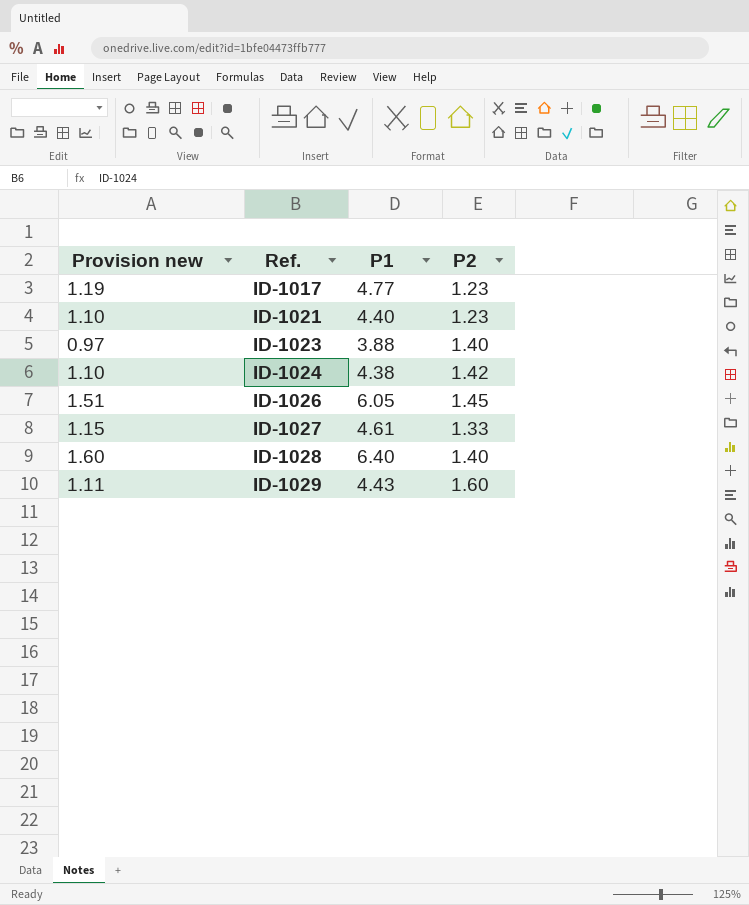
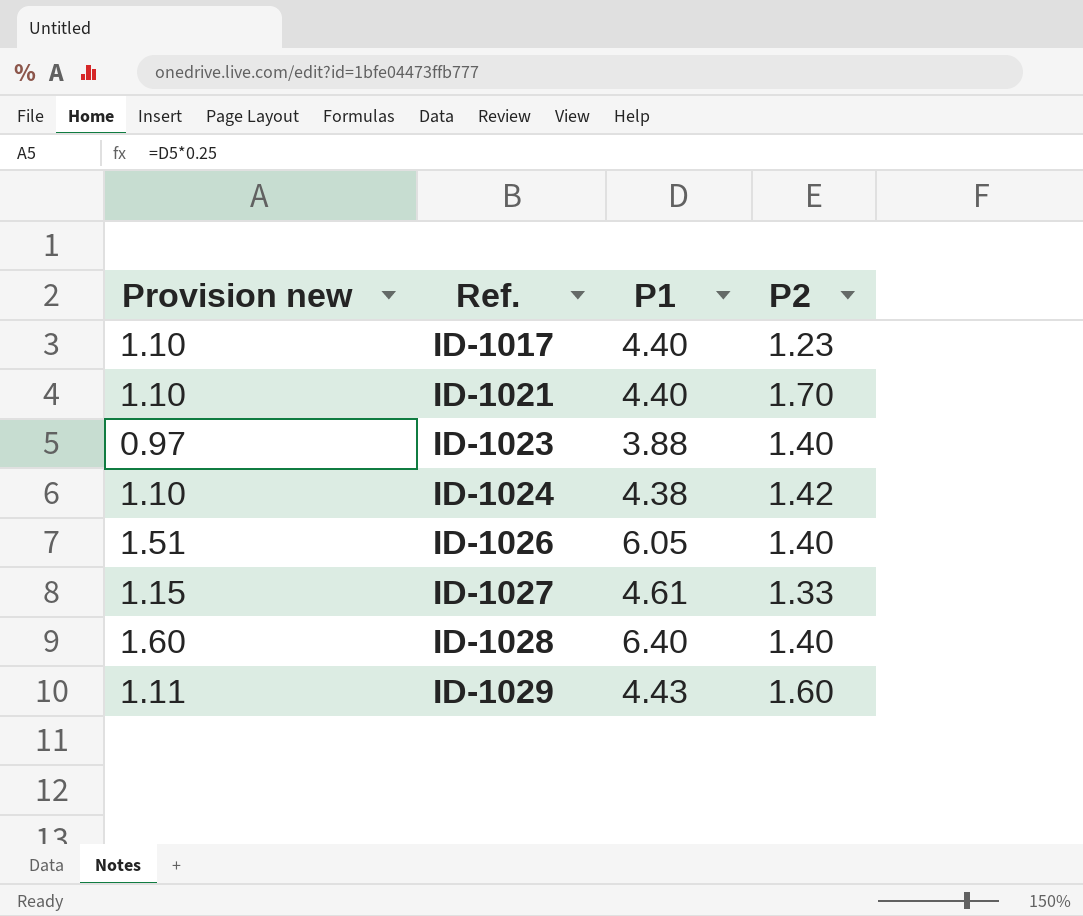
ID-1017 | Provision new: 1.19 -> 1.10
ID-1017 | P1: 4.77 -> 4.40
ID-1021 | P2: 1.23 -> 1.70
ID-1026 | P2: 1.45 -> 1.40

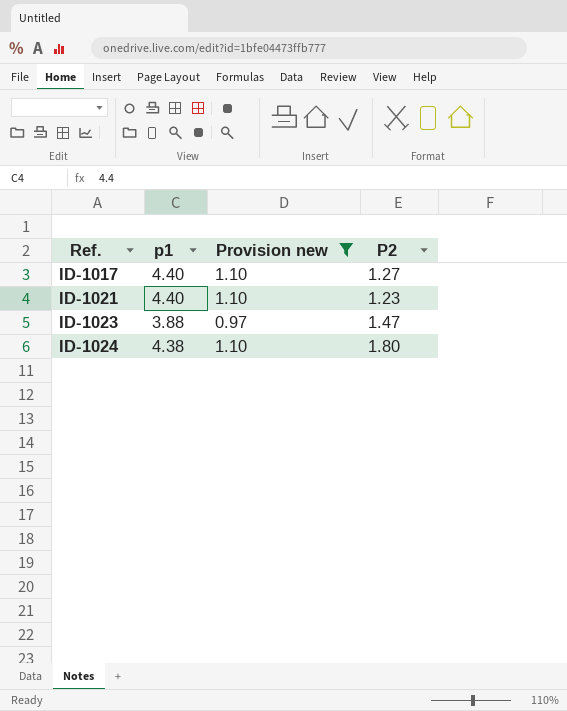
filter: none -> Provision new <= 1.10
column name: P1 -> p1
column Provision new | position: 1 -> 3
ID-1017 | P2: 1.23 -> 1.27
ID-1021 | P2: 1.70 -> 1.23
ID-1023 | P2: 1.40 -> 1.47
ID-1024 | P2: 1.42 -> 1.80

